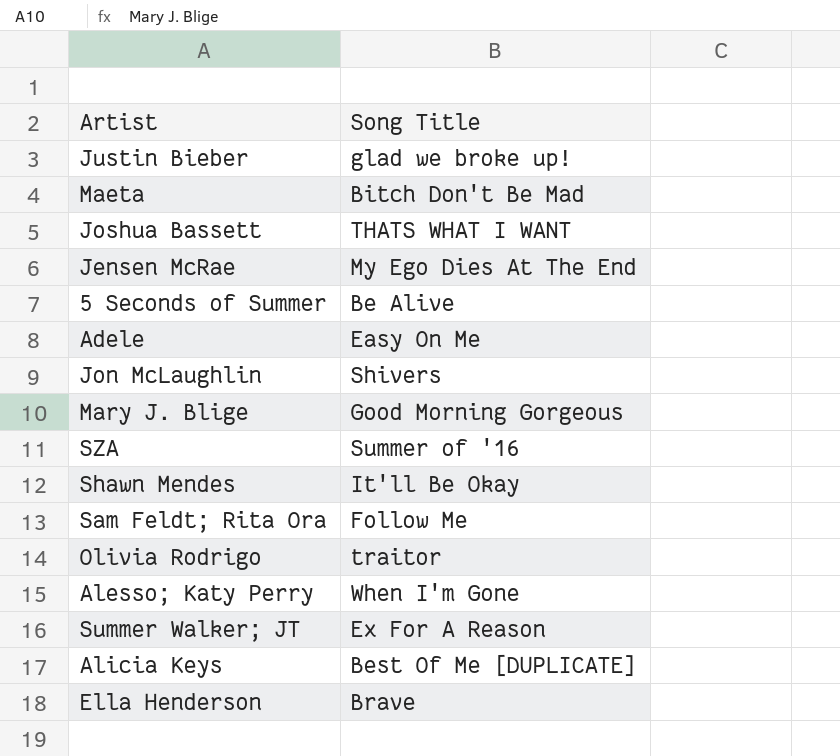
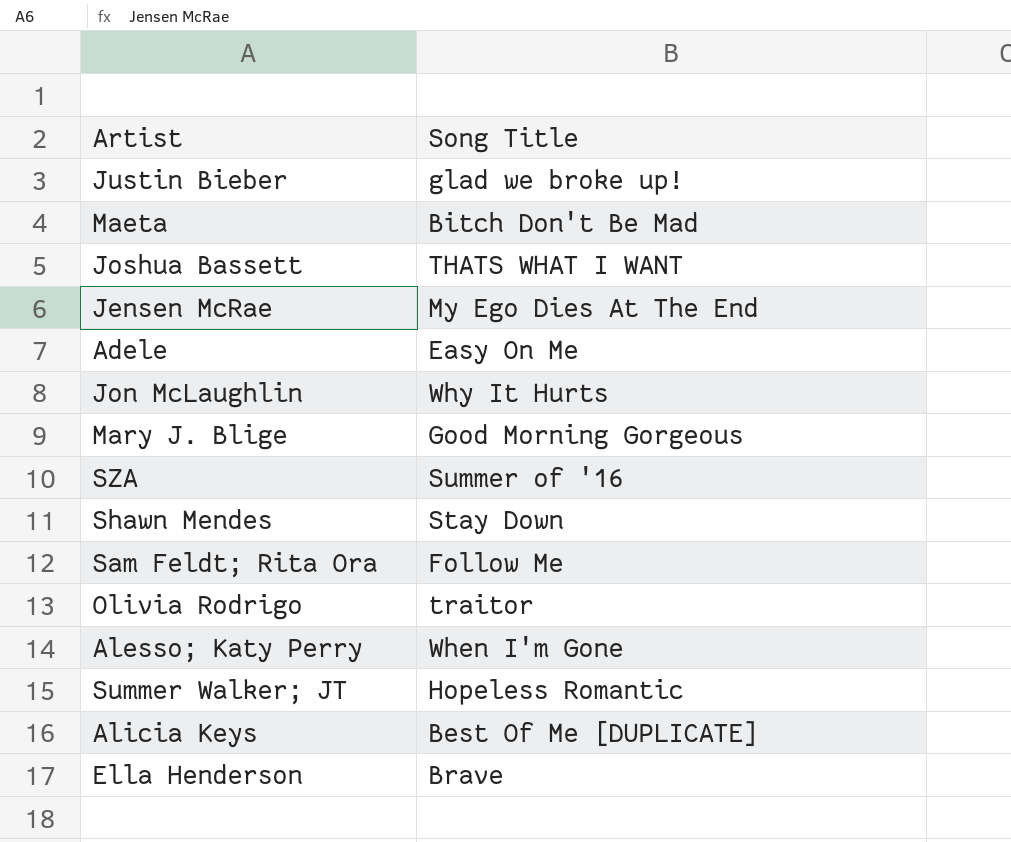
row 5 Seconds of Summer: Be Alive -> none
Jon McLaughlin | Song Title: Shivers -> Why It Hurts
Shawn Mendes | Song Title: It'll Be Okay -> Stay Down
Summer Walker; JT | Song Title: Ex For A Reason -> Hopeless Romantic

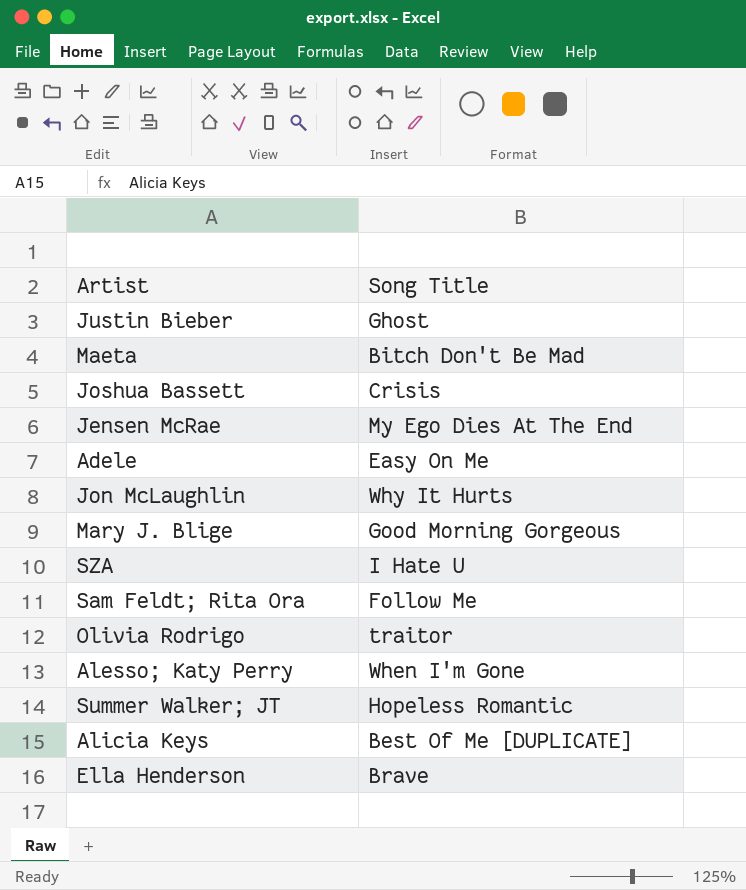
row Shawn Mendes: Stay Down -> none
Justin Bieber | Song Title: glad we broke up! -> Ghost
Joshua Bassett | Song Title: THATS WHAT I WANT -> Crisis
SZA | Song Title: Summer of '16 -> I Hate U

